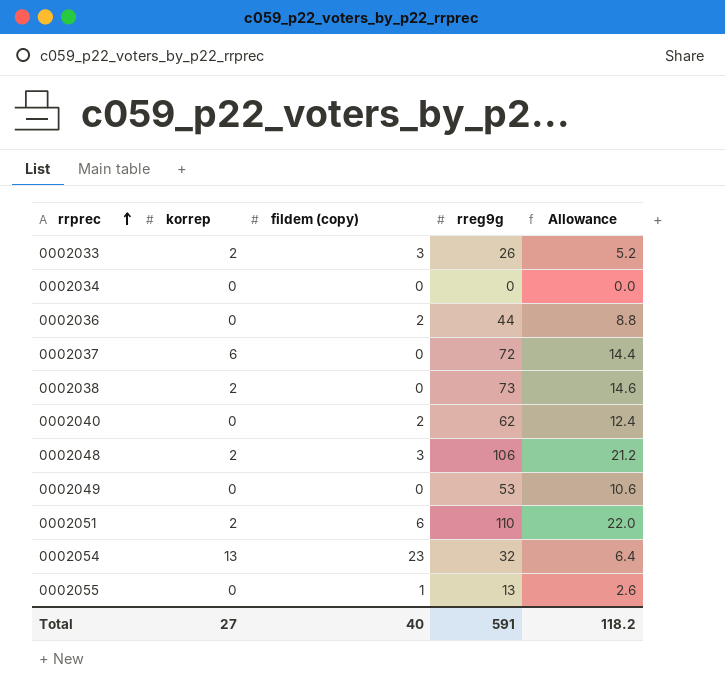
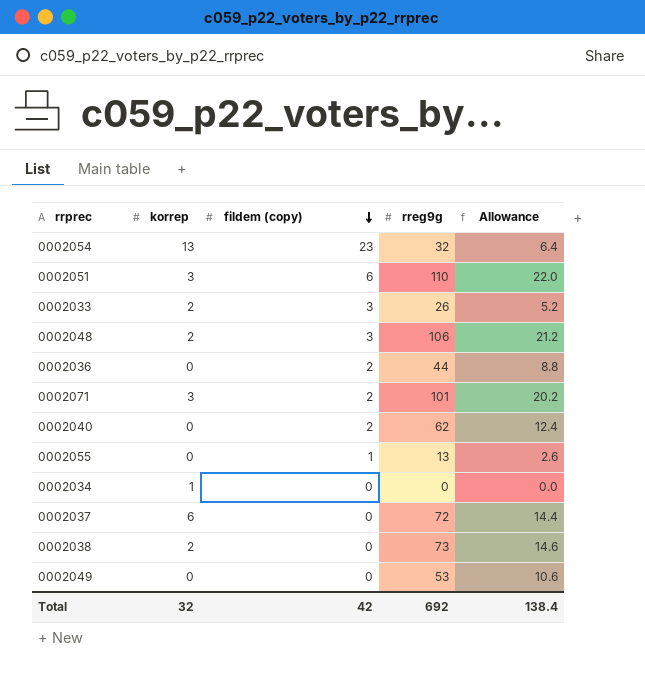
row order: rrprec ascending -> fildem (copy) descending
0002051 | korrep: 2 -> 3
row 0002071: none -> 3 | 2 | 101 | 20.2
0002034 | korrep: 0 -> 1
Total | korrep: 27 -> 32
Total | fildem (copy): 40 -> 42
Total | rreg9g: 591 -> 692
Total | Allowance: 118.2 -> 138.4

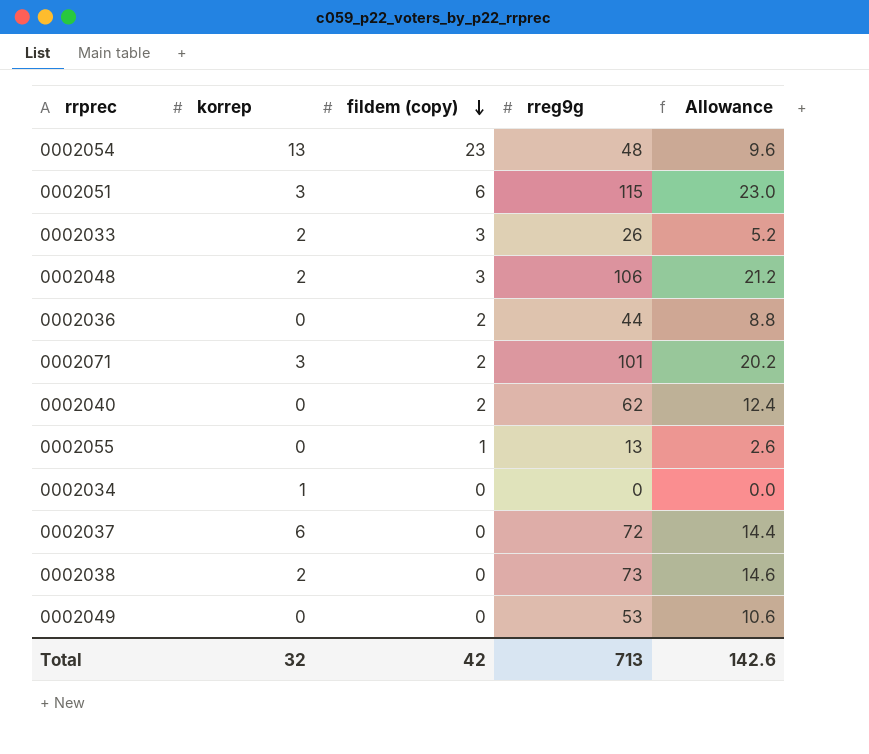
0002054 | rreg9g: 32 -> 48
0002054 | Allowance: 6.4 -> 9.6
0002051 | rreg9g: 110 -> 115
0002051 | Allowance: 22.0 -> 23.0
Total | rreg9g: 692 -> 713
Total | Allowance: 138.4 -> 142.6

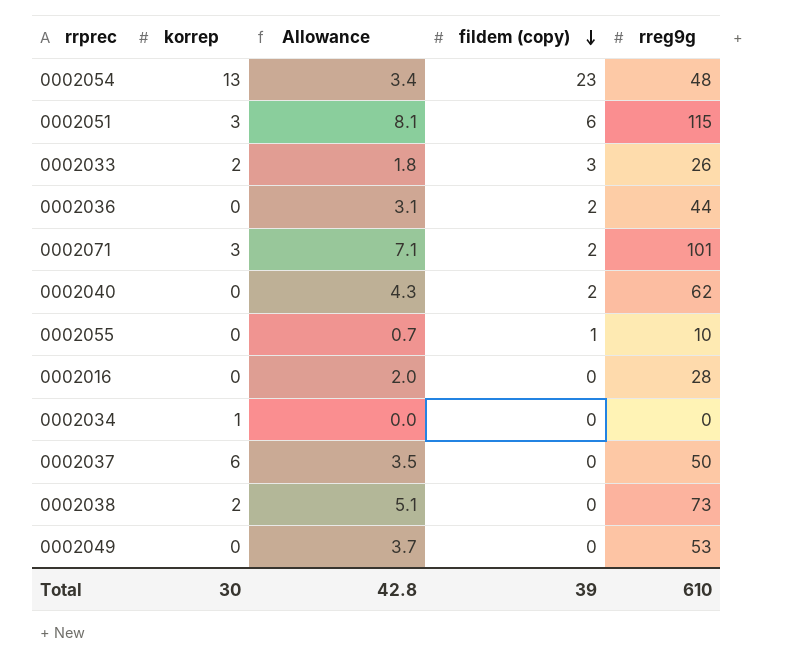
column Allowance | formula: [rreg9g] * 0.2 -> [rreg9g] * 0.07
column Allowance | position: 5 -> 3
row 0002048: 2 | 3 | 106 | 21.2 -> none
0002055 | rreg9g: 13 -> 10
row 0002016: none -> 0 | 2.0 | 0 | 28
0002037 | rreg9g: 72 -> 50
Total | korrep: 32 -> 30
Total | Allowance: 142.6 -> 42.8
Total | fildem (copy): 42 -> 39
Total | rreg9g: 713 -> 610

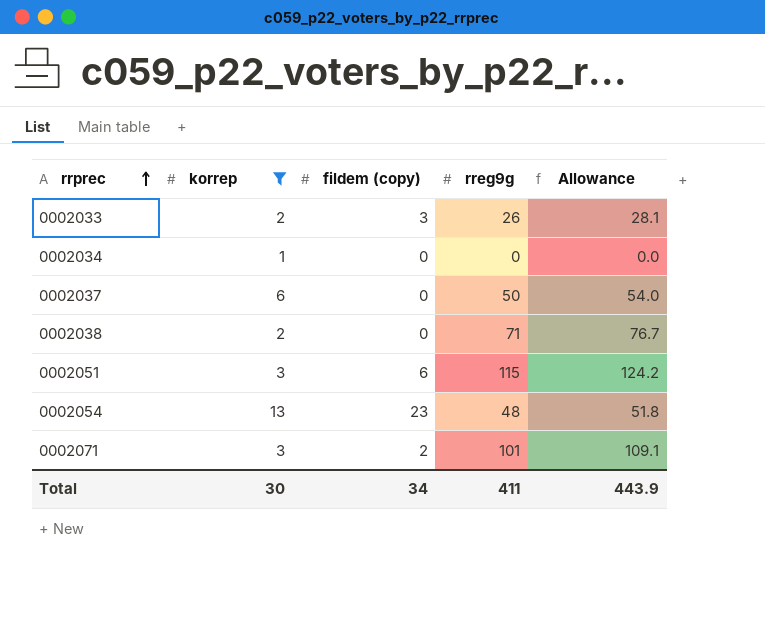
filter: none -> korrep != 0
row order: fildem (copy) descending -> rrprec ascending
column Allowance | formula: [rreg9g] * 0.07 -> [rreg9g] * 1.08
column Allowance | position: 3 -> 5
0002038 | rreg9g: 73 -> 71
Total | fildem (copy): 39 -> 34
Total | rreg9g: 610 -> 411
Total | Allowance: 42.8 -> 443.9

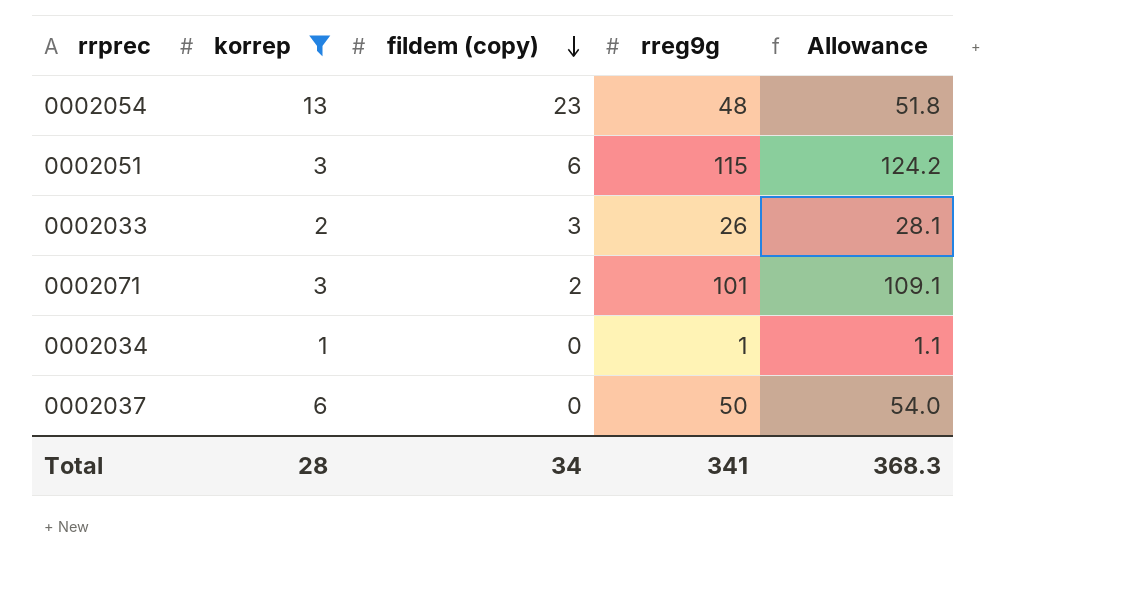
row order: rrprec ascending -> fildem (copy) descending
row 0002038: 2 | 0 | 71 | 76.7 -> none
0002034 | rreg9g: 0 -> 1
0002034 | Allowance: 0.0 -> 1.1
Total | korrep: 30 -> 28
Total | rreg9g: 411 -> 341
Total | Allowance: 443.9 -> 368.3

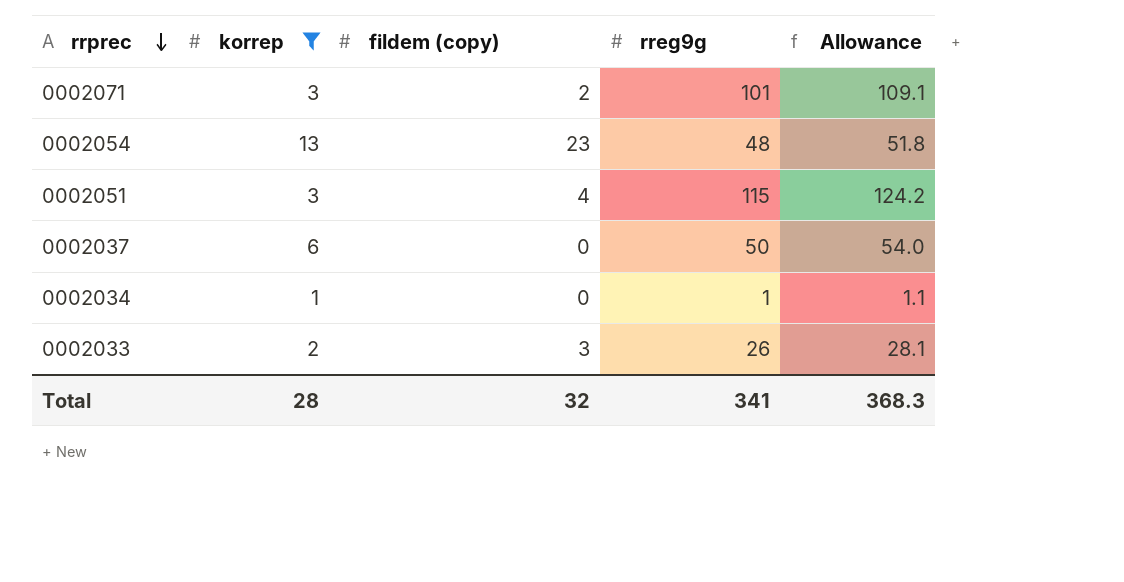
row order: fildem (copy) descending -> rrprec descending
0002051 | fildem (copy): 6 -> 4
Total | fildem (copy): 34 -> 32

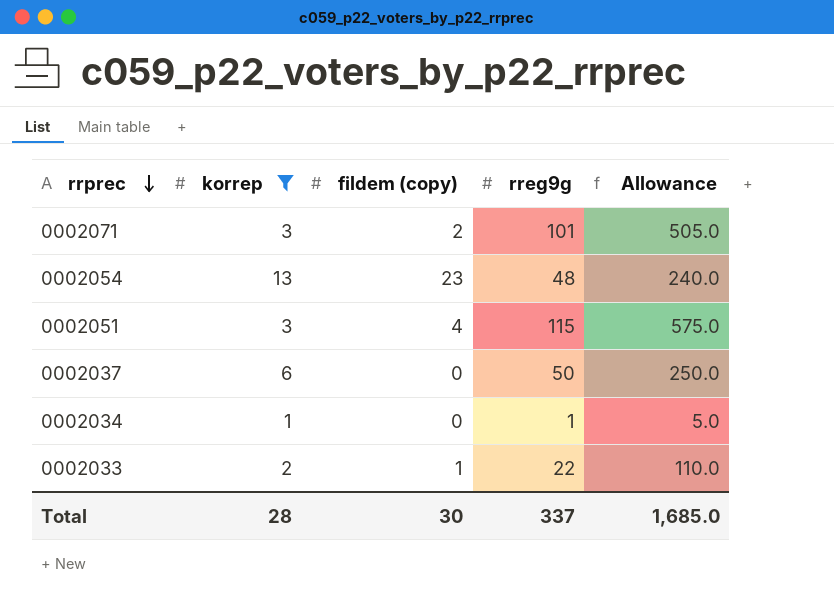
column Allowance | formula: [rreg9g] * 1.08 -> [rreg9g] * 5
0002033 | fildem (copy): 3 -> 1
0002033 | rreg9g: 26 -> 22
Total | fildem (copy): 32 -> 30
Total | rreg9g: 341 -> 337
Total | Allowance: 368.3 -> 1,685.0

